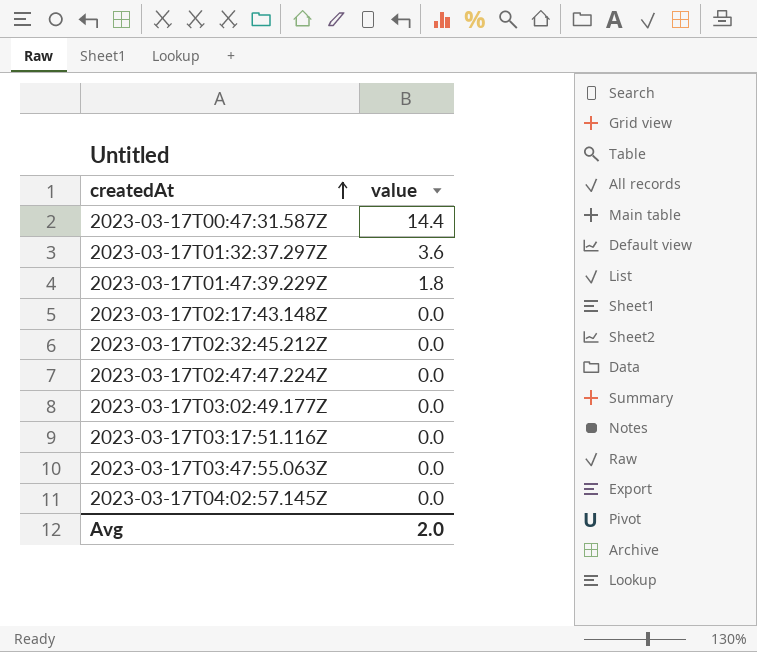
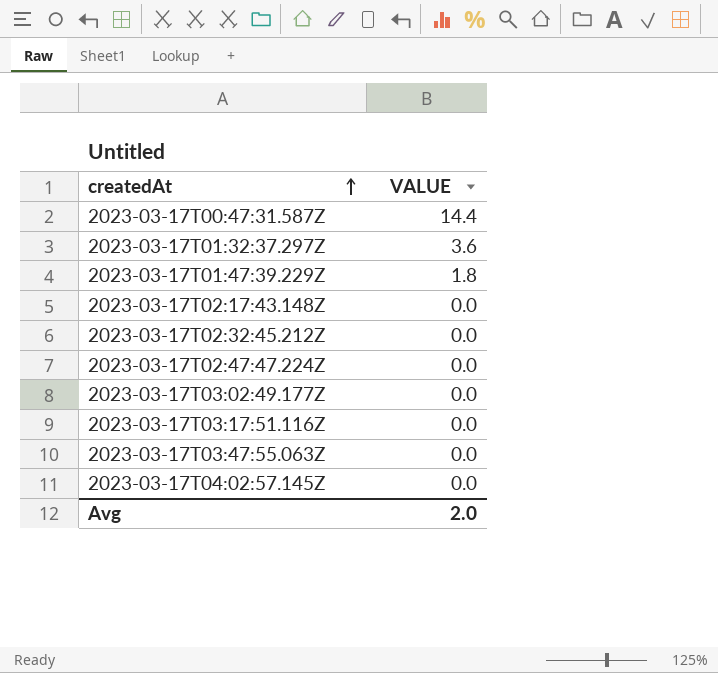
column name: value -> VALUE

